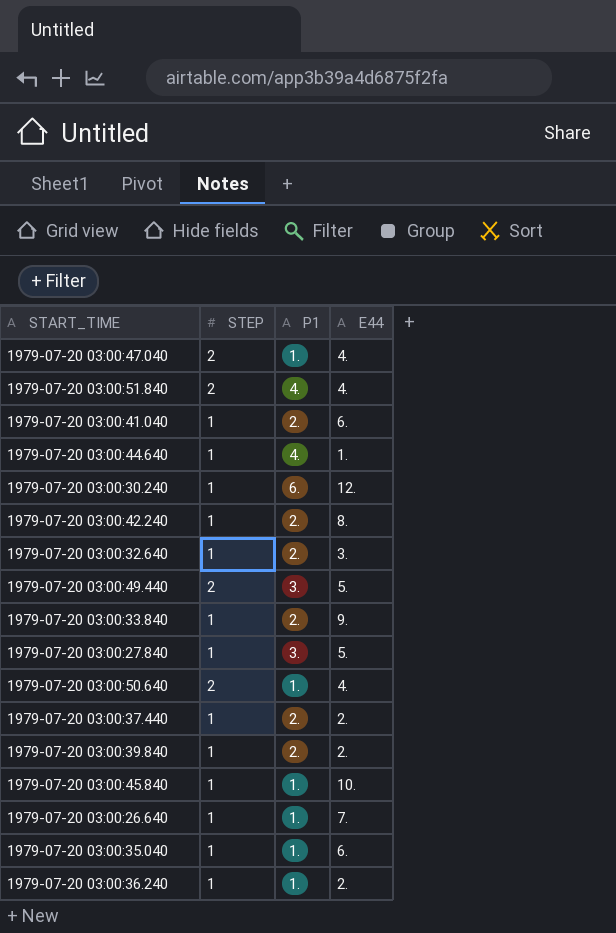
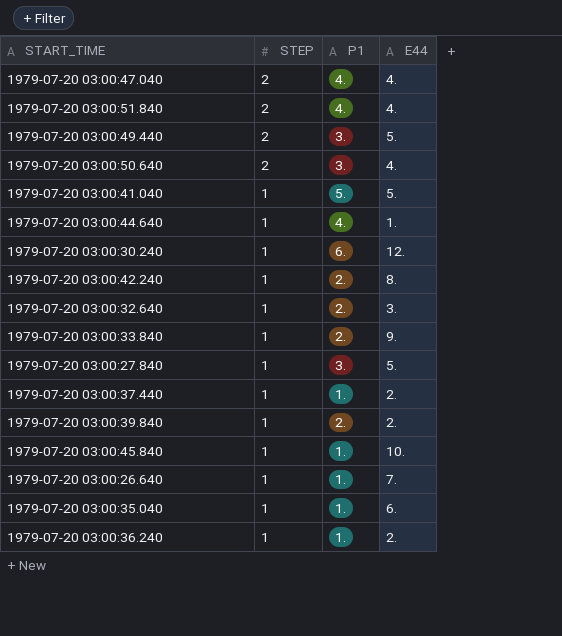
row order: none -> STEP descending
1979-07-20 03:00:47.040 | P1: 1. -> 4.
1979-07-20 03:00:50.640 | P1: 1. -> 3.
1979-07-20 03:00:41.040 | P1: 2. -> 5.
1979-07-20 03:00:41.040 | E44: 6. -> 5.
1979-07-20 03:00:37.440 | P1: 2. -> 1.

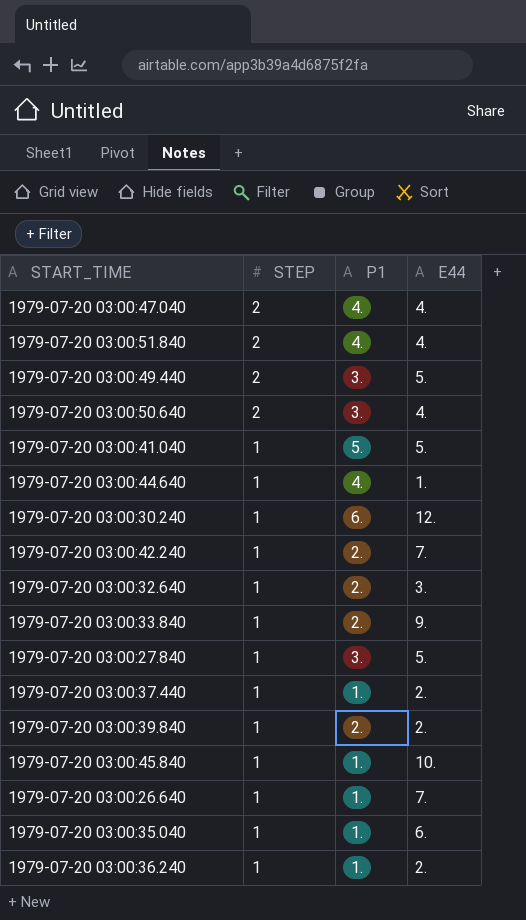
1979-07-20 03:00:42.240 | E44: 8. -> 7.

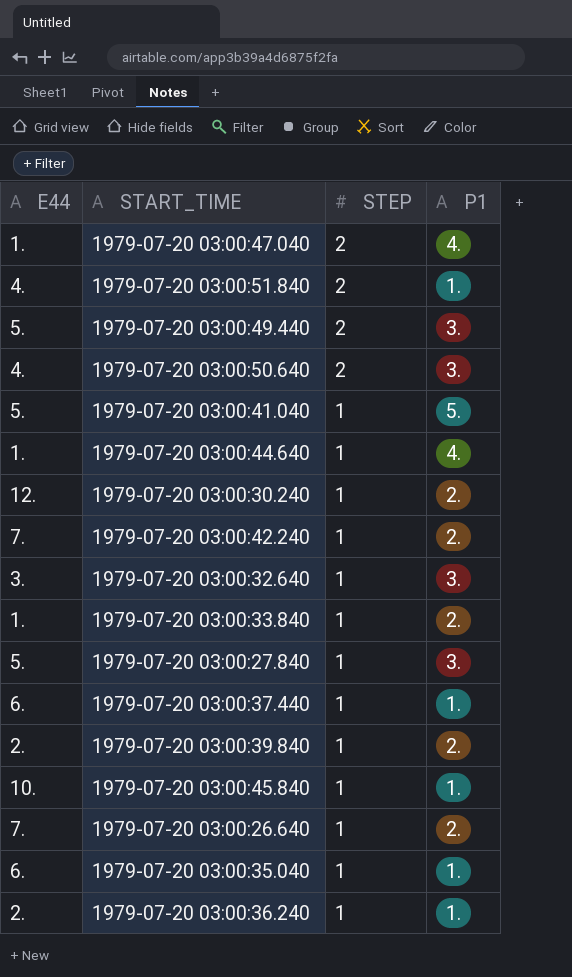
column E44 | position: 4 -> 1
1979-07-20 03:00:47.040 | E44: 4. -> 1.
1979-07-20 03:00:51.840 | P1: 4. -> 1.
1979-07-20 03:00:30.240 | P1: 6. -> 2.
1979-07-20 03:00:32.640 | P1: 2. -> 3.
1979-07-20 03:00:33.840 | E44: 9. -> 1.
1979-07-20 03:00:37.440 | E44: 2. -> 6.
1979-07-20 03:00:26.640 | P1: 1. -> 2.

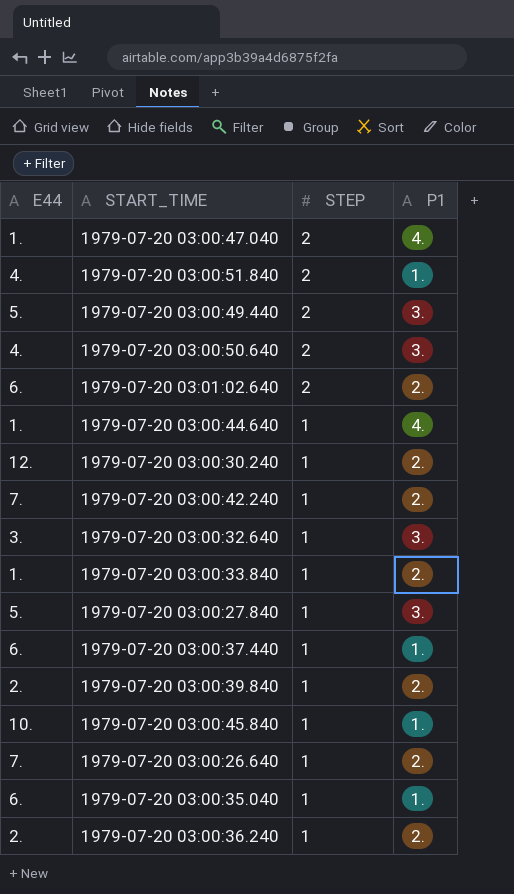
row 1979-07-20 03:00:41.040: 5. | 1 | 5. -> none
row 1979-07-20 03:01:02.640: none -> 6. | 2 | 2.
1979-07-20 03:00:36.240 | P1: 1. -> 2.

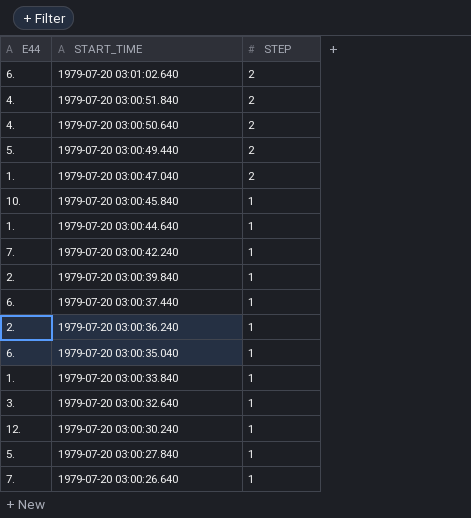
row order: STEP descending -> START_TIME descending
column P1 | position: 4 -> none

